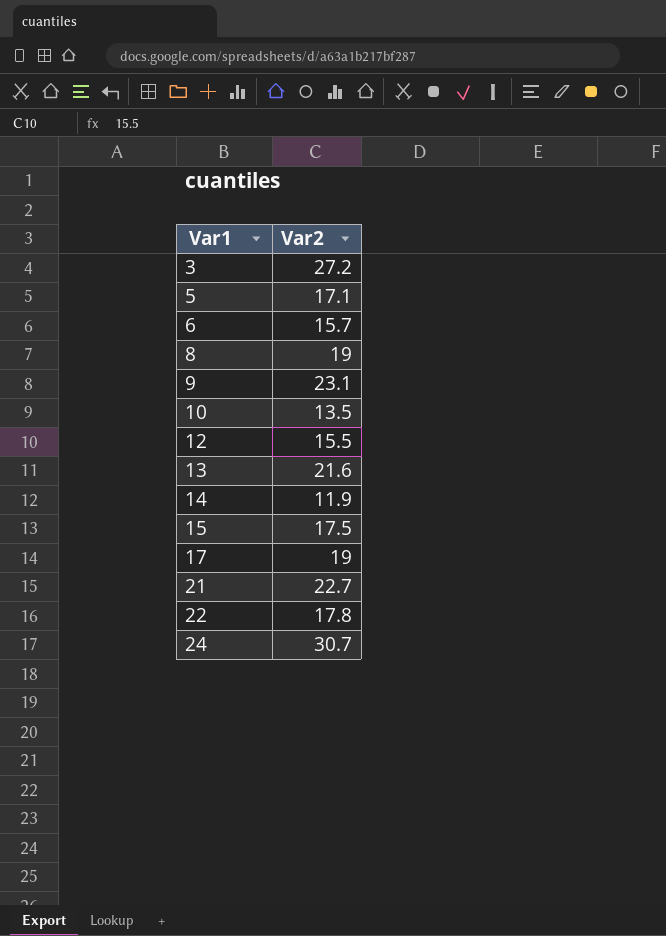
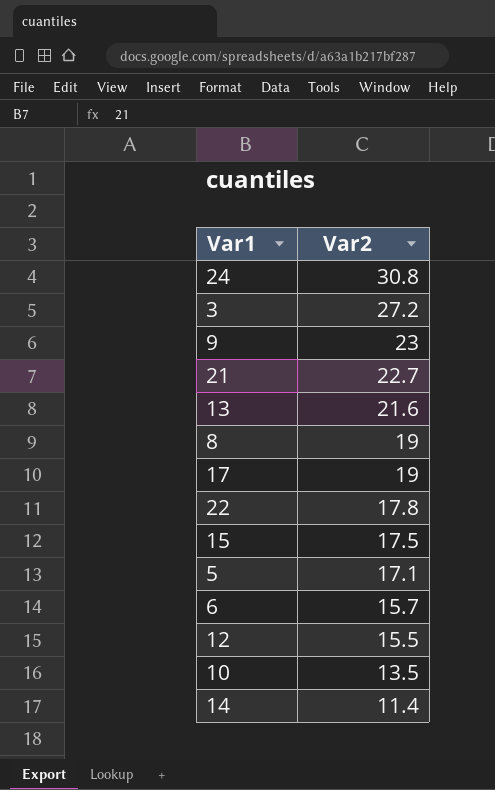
row order: Var1 ascending -> Var2 descending
24 | Var2: 30.7 -> 30.8
9 | Var2: 23.1 -> 23
14 | Var2: 11.9 -> 11.4

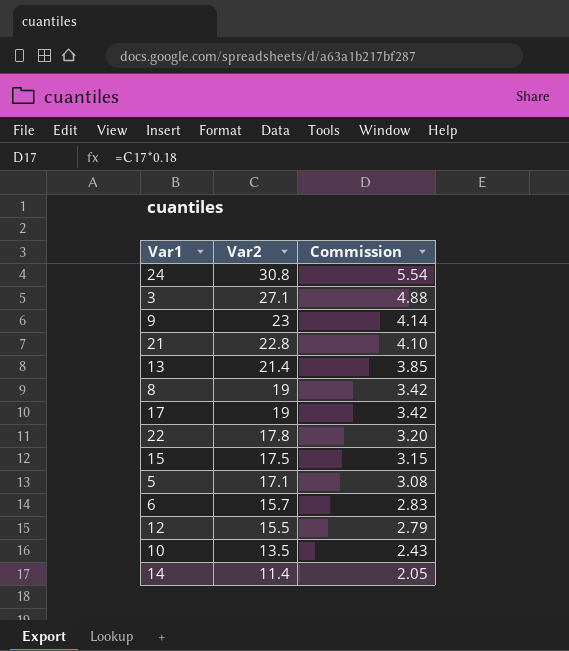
column Commission | formula: none -> [Var2] * 0.18
3 | Var2: 27.2 -> 27.1
21 | Var2: 22.7 -> 22.8
13 | Var2: 21.6 -> 21.4

